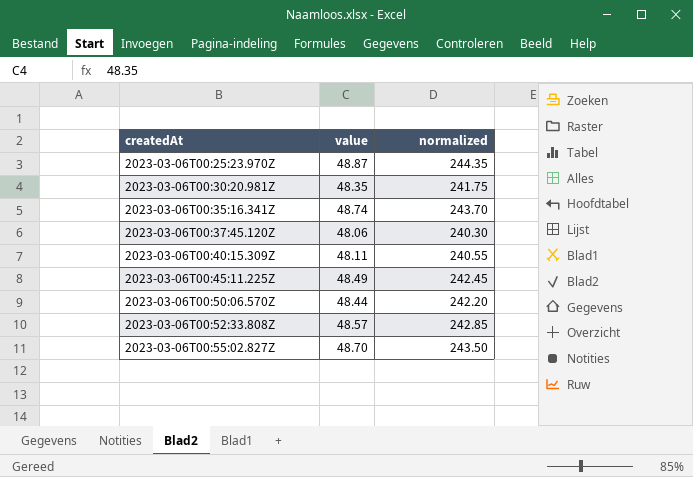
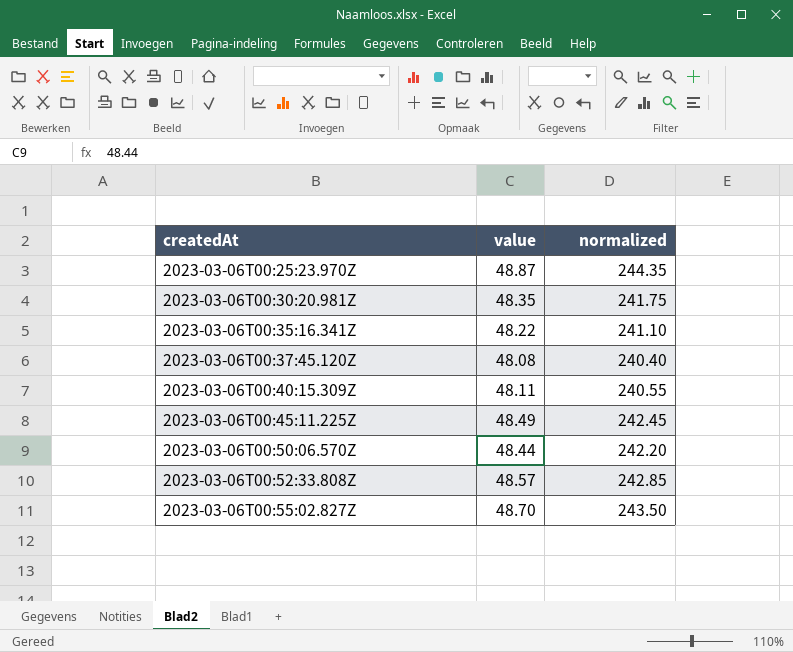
2023-03-06T00:35:16.341Z | value: 48.74 -> 48.22
2023-03-06T00:35:16.341Z | normalized: 243.70 -> 241.10
2023-03-06T00:37:45.120Z | value: 48.06 -> 48.08
2023-03-06T00:37:45.120Z | normalized: 240.30 -> 240.40

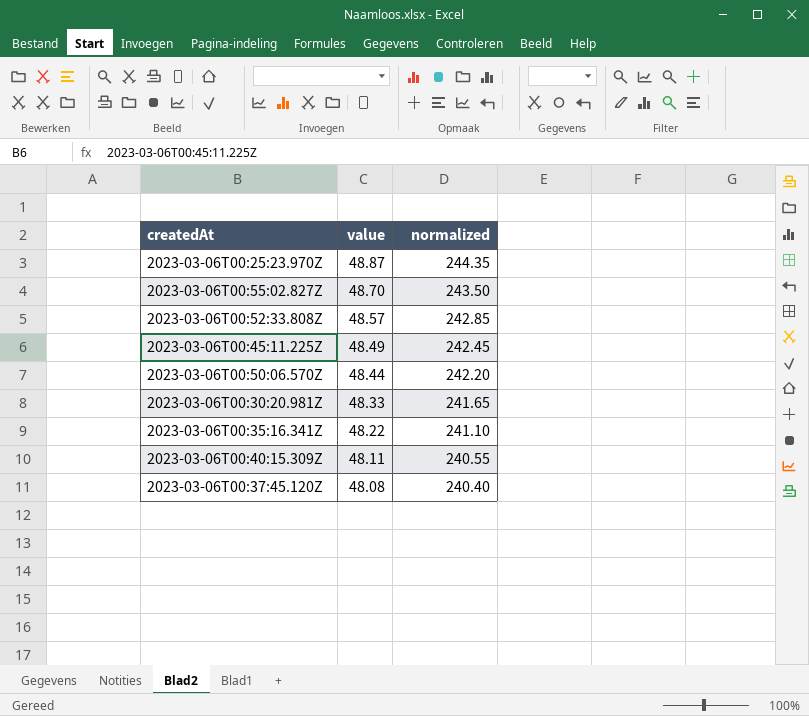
row order: createdAt ascending -> value descending
2023-03-06T00:30:20.981Z | value: 48.35 -> 48.33
2023-03-06T00:30:20.981Z | normalized: 241.75 -> 241.65

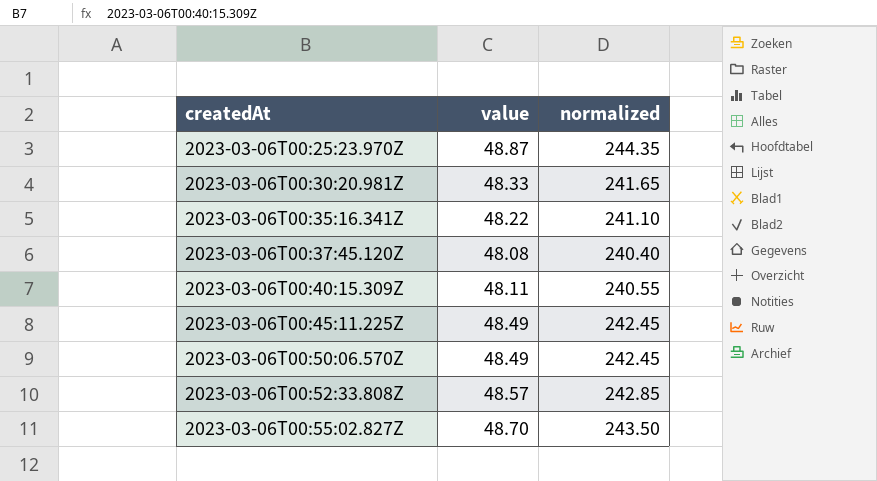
row order: value descending -> createdAt ascending
2023-03-06T00:50:06.570Z | value: 48.44 -> 48.49
2023-03-06T00:50:06.570Z | normalized: 242.20 -> 242.45

